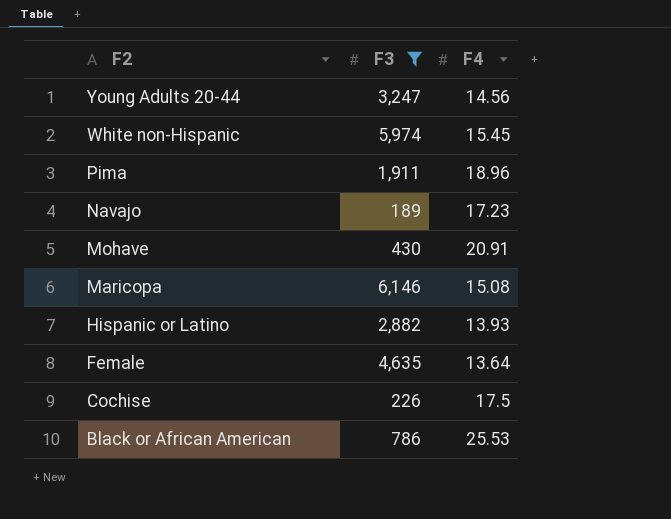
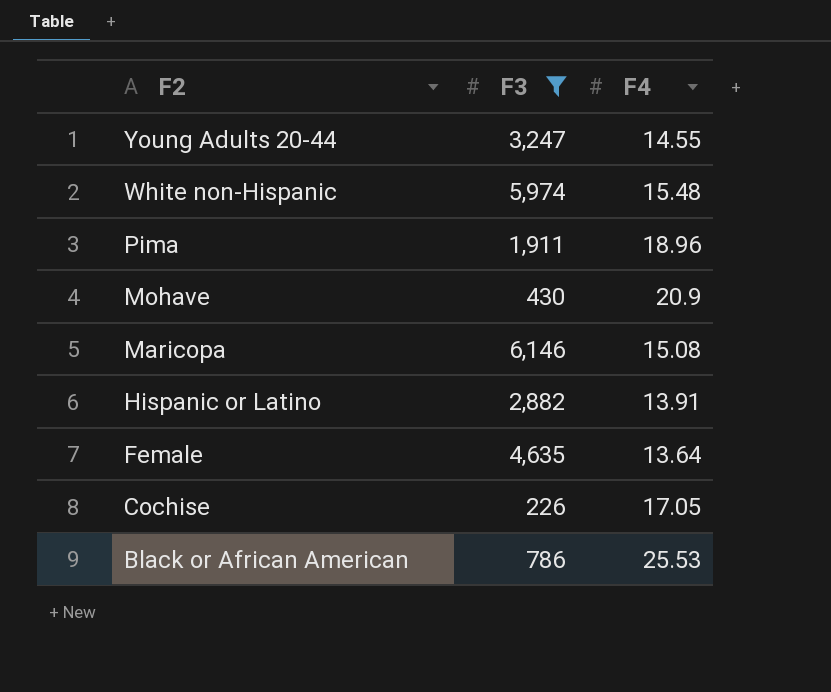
row Navajo: 189 | 17.23 -> none
Young Adults 20-44 | F4: 14.56 -> 14.55
White non-Hispanic | F4: 15.45 -> 15.48
Mohave | F4: 20.91 -> 20.9
Hispanic or Latino | F4: 13.93 -> 13.91
Cochise | F4: 17.5 -> 17.05

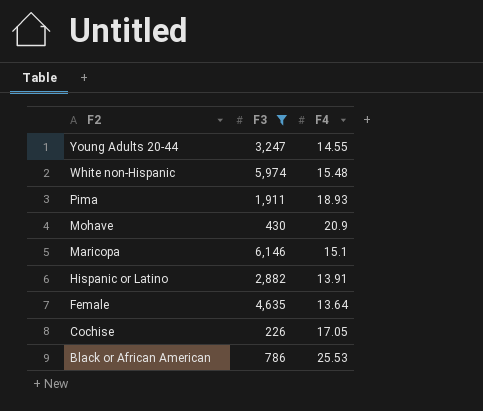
Pima | F4: 18.96 -> 18.93
Maricopa | F4: 15.08 -> 15.1

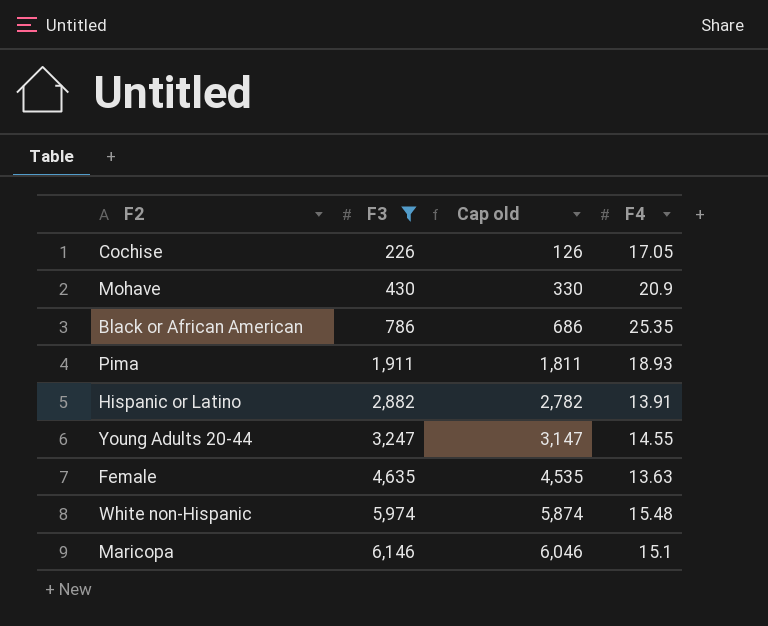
row order: F2 descending -> F3 ascending
column Cap old | formula: none -> [F3] - 100
Black or African American | F4: 25.53 -> 25.35
Female | F4: 13.64 -> 13.63

